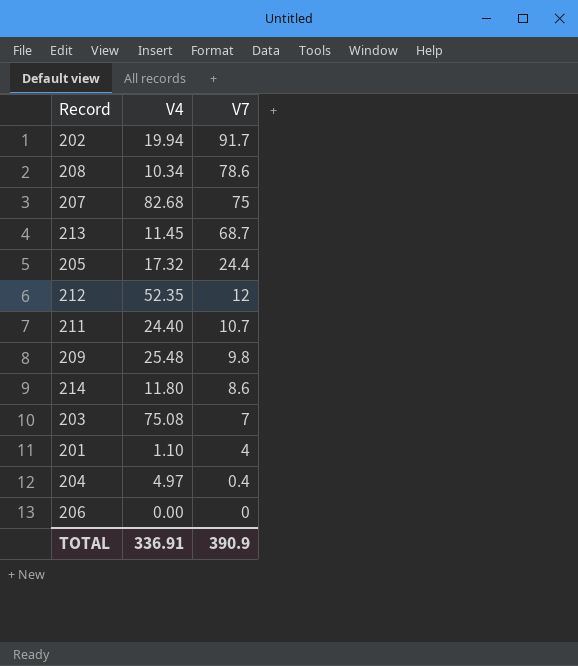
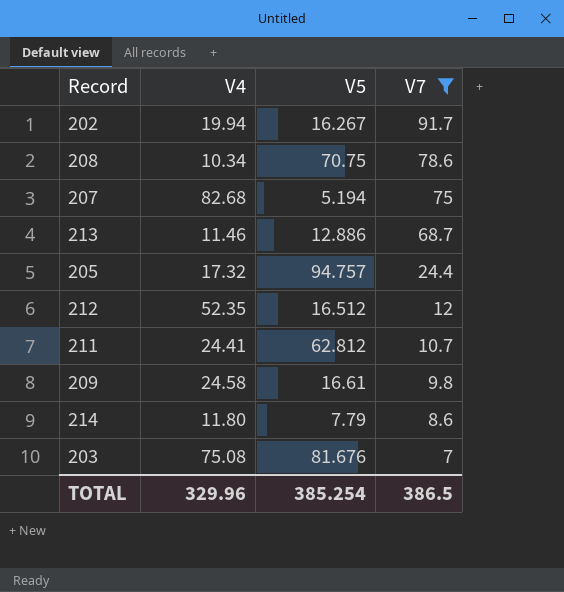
filter: none -> V7 >= 7
column V5 | position: none -> 3
213 | V4: 11.45 -> 11.46
211 | V4: 24.40 -> 24.41
209 | V4: 25.48 -> 24.58
TOTAL | V4: 336.91 -> 329.96
TOTAL | V7: 390.9 -> 386.5

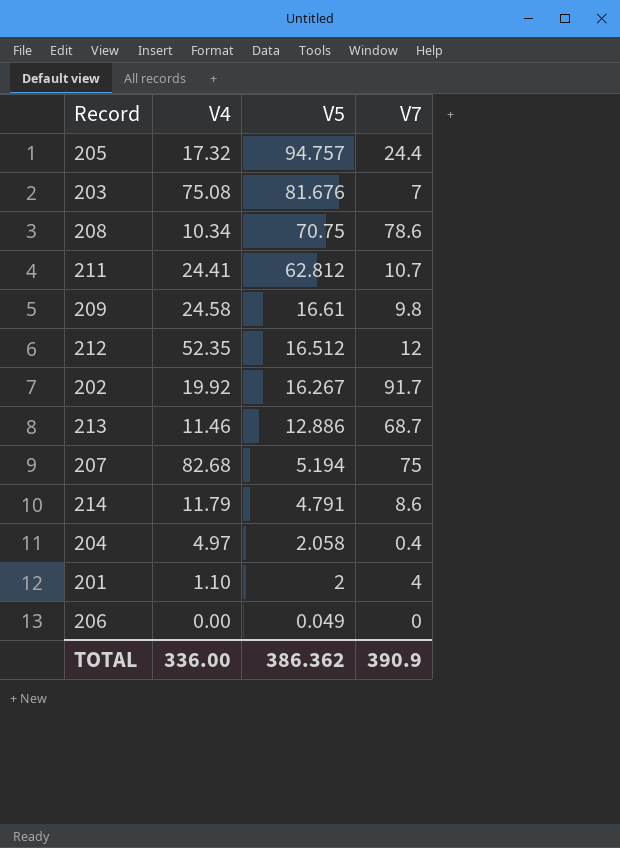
filter: V7 >= 7 -> none
row order: V7 descending -> V5 descending
202 | V4: 19.94 -> 19.92
214 | V4: 11.80 -> 11.79
214 | V5: 7.79 -> 4.791
TOTAL | V4: 329.96 -> 336.00
TOTAL | V5: 385.254 -> 386.362
TOTAL | V7: 386.5 -> 390.9

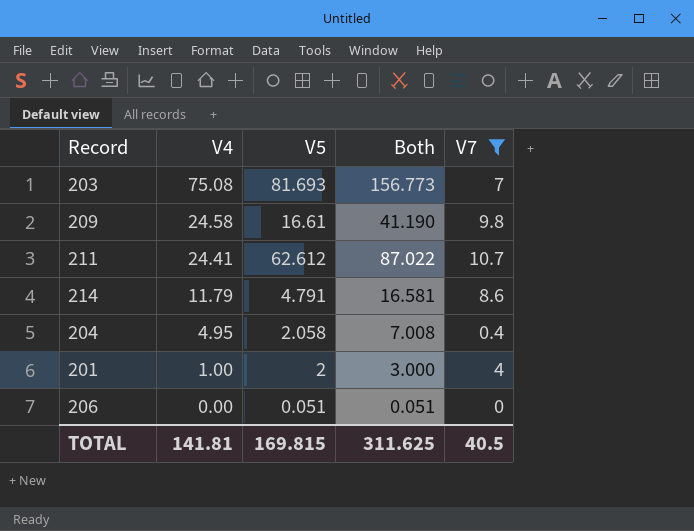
filter: none -> V7 <= 10.7
row order: V5 descending -> V4 descending
column Both | formula: none -> [V4] + [V5]
203 | V5: 81.676 -> 81.693
211 | V5: 62.812 -> 62.612
204 | V4: 4.97 -> 4.95
201 | V4: 1.10 -> 1.00
206 | V5: 0.049 -> 0.051
TOTAL | V4: 336.00 -> 141.81
TOTAL | V5: 386.362 -> 169.815
TOTAL | V7: 390.9 -> 40.5

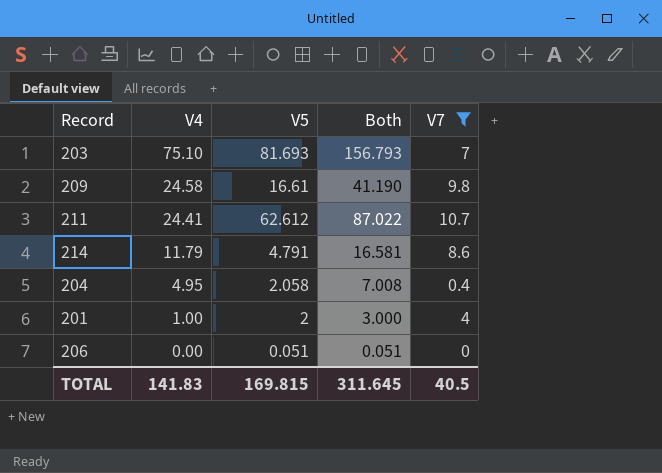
203 | V4: 75.08 -> 75.10
203 | Both: 156.773 -> 156.793
TOTAL | V4: 141.81 -> 141.83
TOTAL | Both: 311.625 -> 311.645

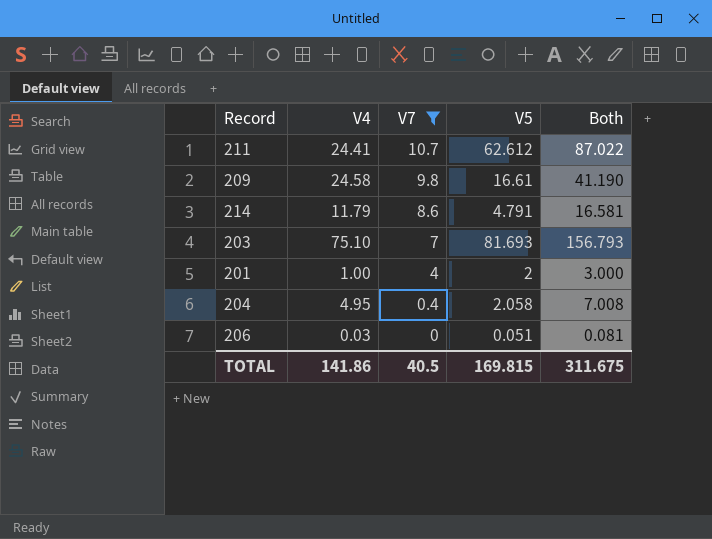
row order: V4 descending -> V7 descending
column V7 | position: 5 -> 3
206 | V4: 0.00 -> 0.03
206 | Both: 0.051 -> 0.081
TOTAL | V4: 141.83 -> 141.86
TOTAL | Both: 311.645 -> 311.675

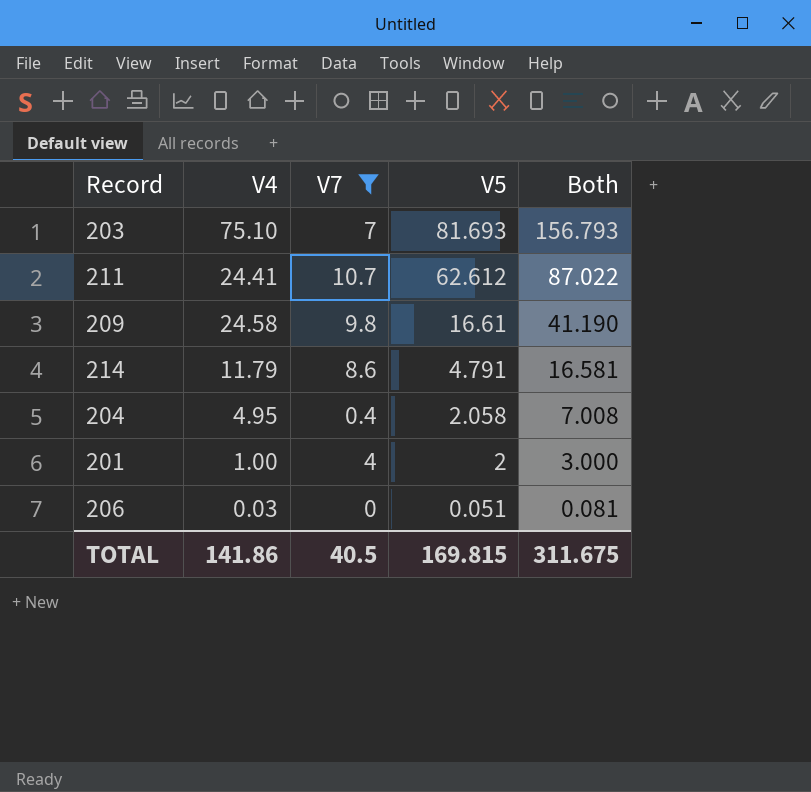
row order: V7 descending -> V5 descending

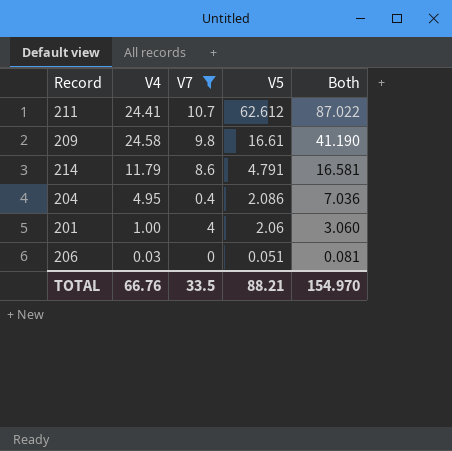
row 203: 75.10 | 7 | 81.693 | 156.793 -> none
204 | V5: 2.058 -> 2.086
204 | Both: 7.008 -> 7.036
201 | V5: 2 -> 2.06
201 | Both: 3.000 -> 3.060
TOTAL | V4: 141.86 -> 66.76
TOTAL | V7: 40.5 -> 33.5
TOTAL | V5: 169.815 -> 88.21
TOTAL | Both: 311.675 -> 154.970

